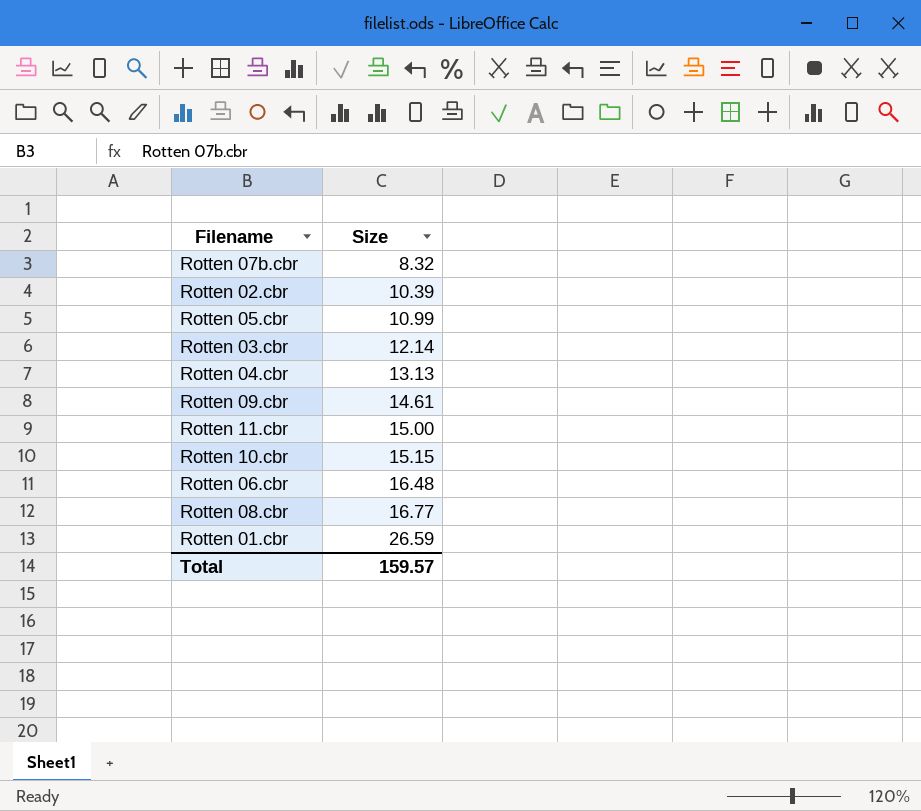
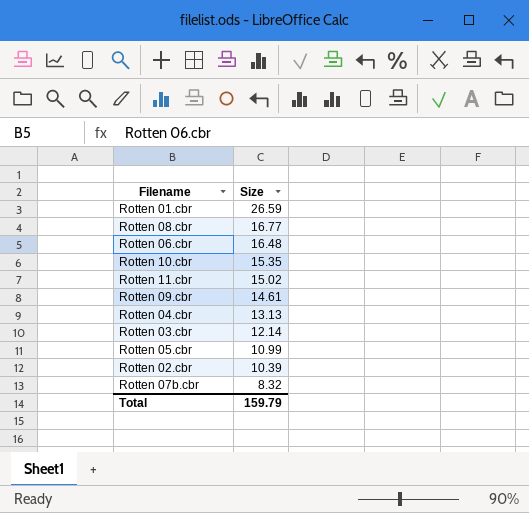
row order: Size ascending -> Size descending
Rotten 10.cbr | Size: 15.15 -> 15.35
Rotten 11.cbr | Size: 15.00 -> 15.02
Total | Size: 159.57 -> 159.79

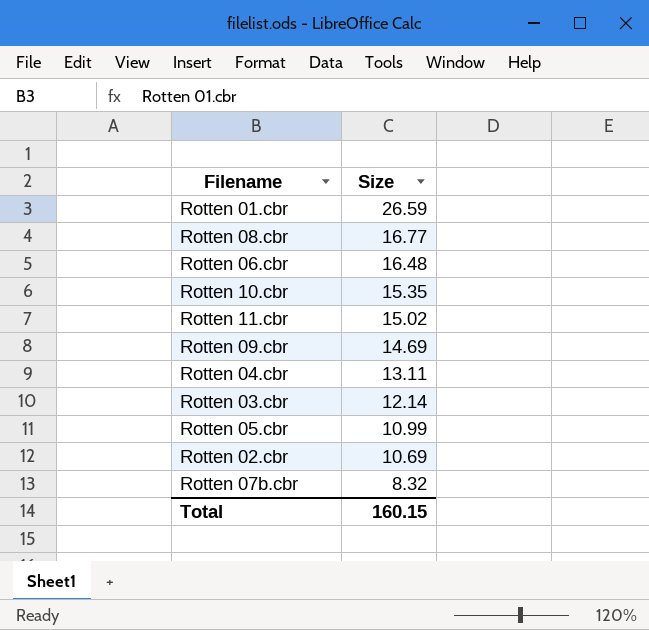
Rotten 09.cbr | Size: 14.61 -> 14.69
Rotten 04.cbr | Size: 13.13 -> 13.11
Rotten 02.cbr | Size: 10.39 -> 10.69
Total | Size: 159.79 -> 160.15

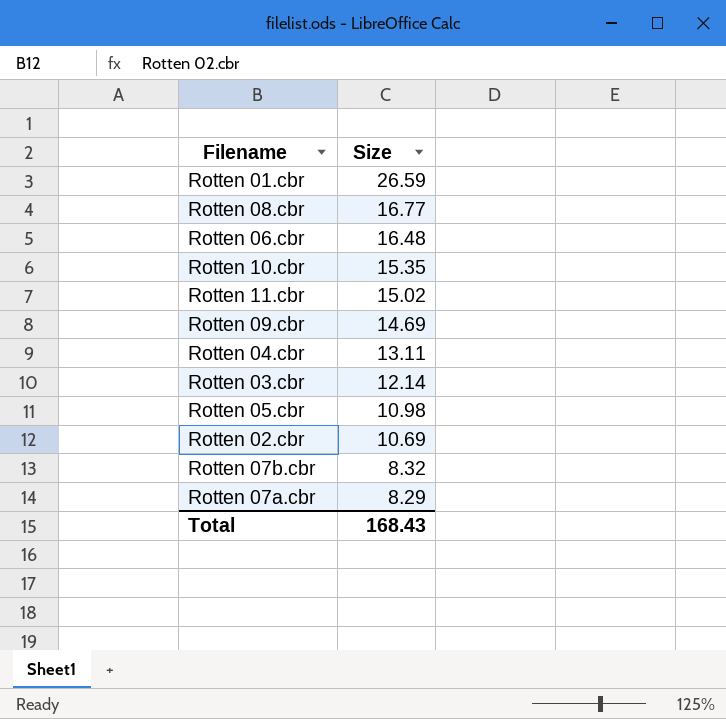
Rotten 05.cbr | Size: 10.99 -> 10.98
row Rotten 07a.cbr: none -> 8.29
Total | Size: 160.15 -> 168.43

